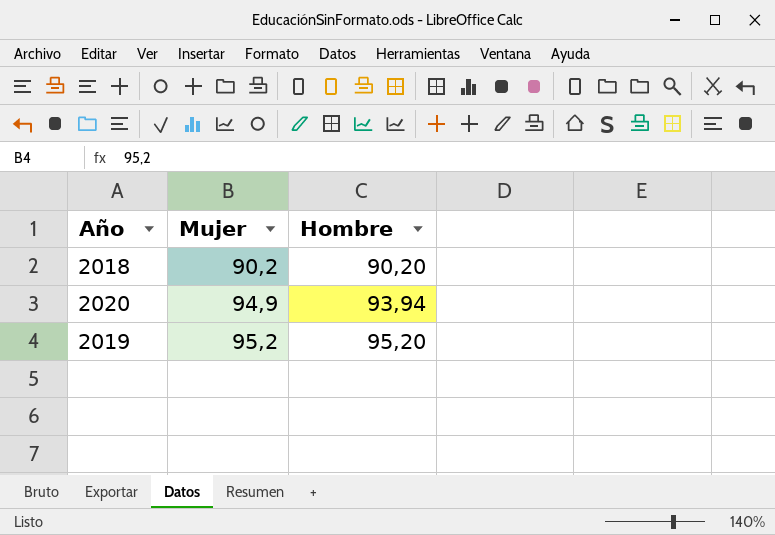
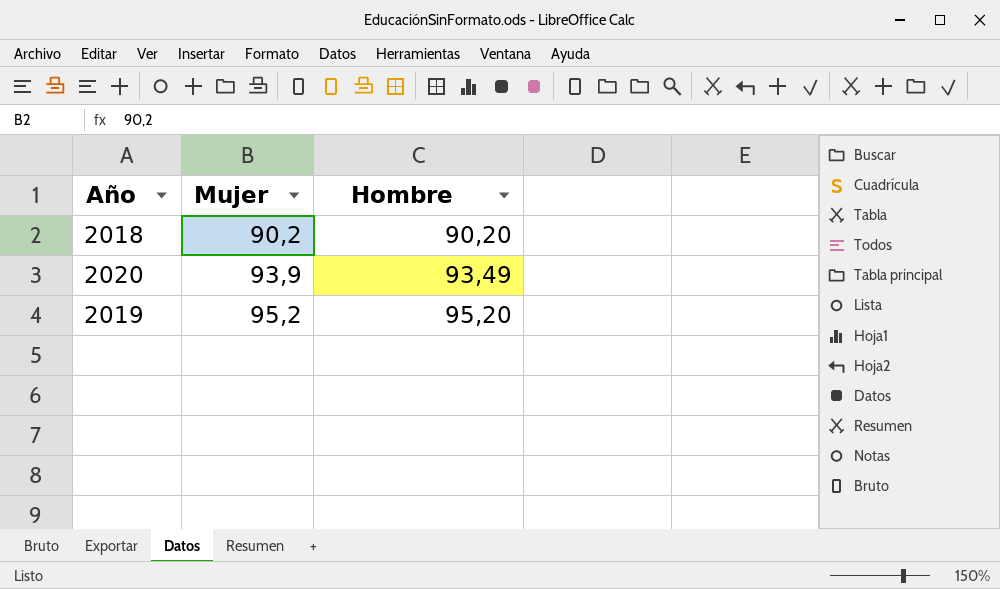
2020 | Mujer: 94,9 -> 93,9
2020 | Hombre: 93,94 -> 93,49

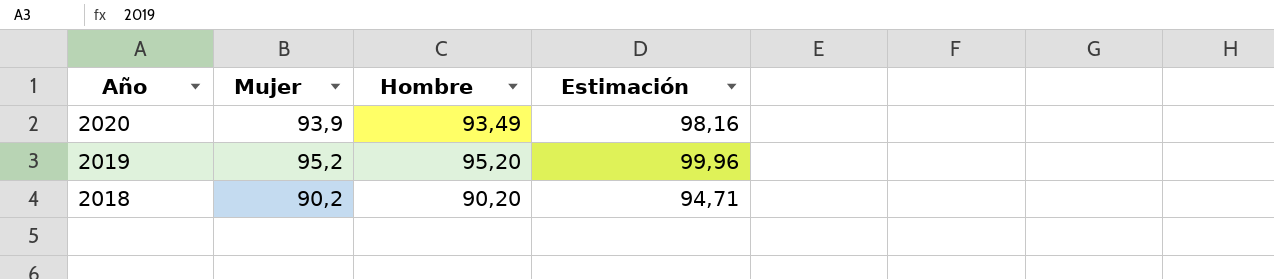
row order: Mujer ascending -> Año descending
column Estimación | formula: none -> [Hombre] * 1,05

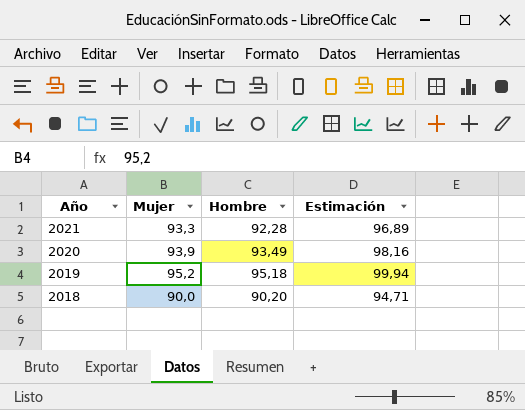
row 2021: none -> 93,3 | 92,28 | 96,89
2019 | Hombre: 95,20 -> 95,18
2019 | Estimación: 99,96 -> 99,94
2018 | Mujer: 90,2 -> 90,0

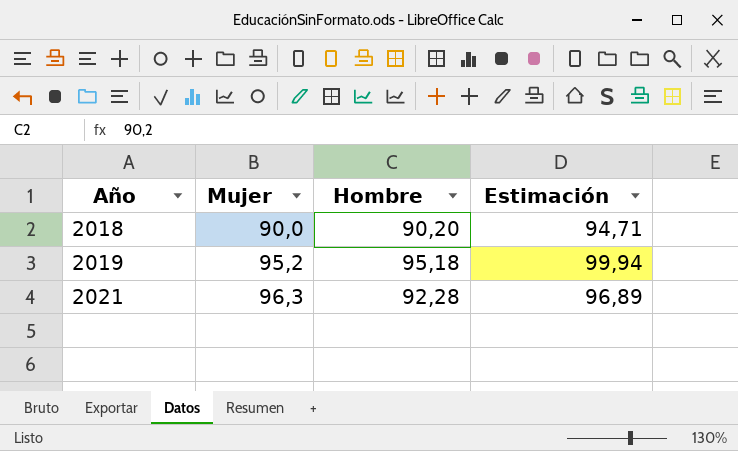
row order: Año descending -> Año ascending
row 2020: 93,9 | 93,49 | 98,16 -> none
2021 | Mujer: 93,3 -> 96,3

